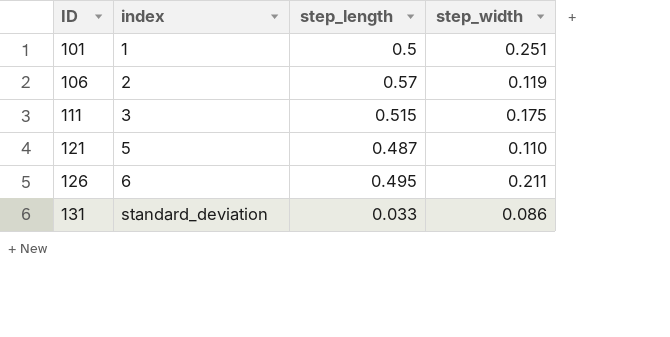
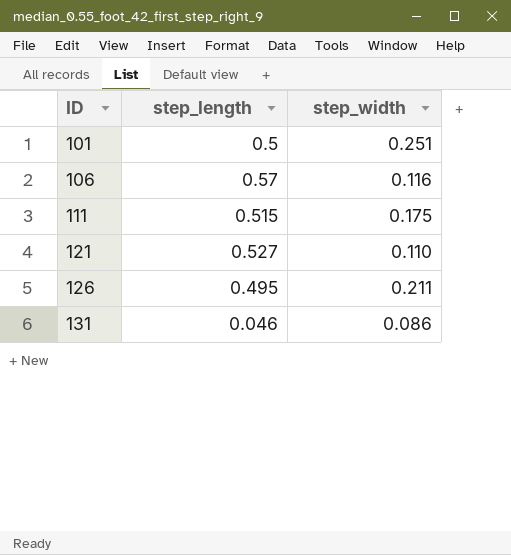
column index | position: 2 -> none
106 | step_width: 0.119 -> 0.116
121 | step_length: 0.487 -> 0.527
131 | step_length: 0.033 -> 0.046

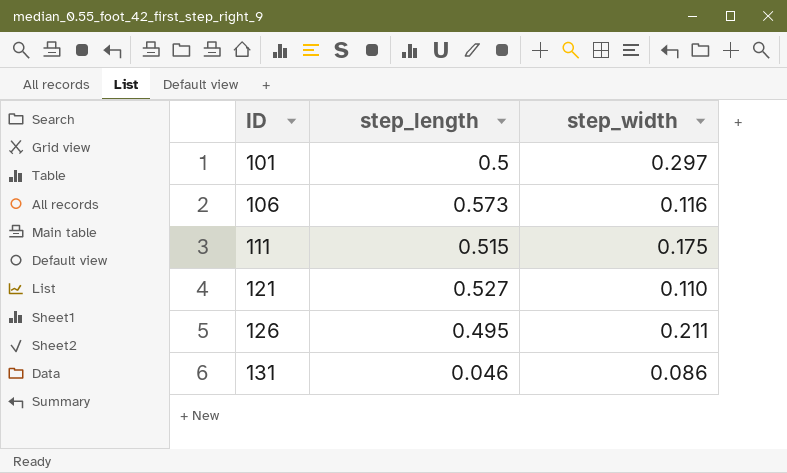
101 | step_width: 0.251 -> 0.297
106 | step_length: 0.57 -> 0.573

